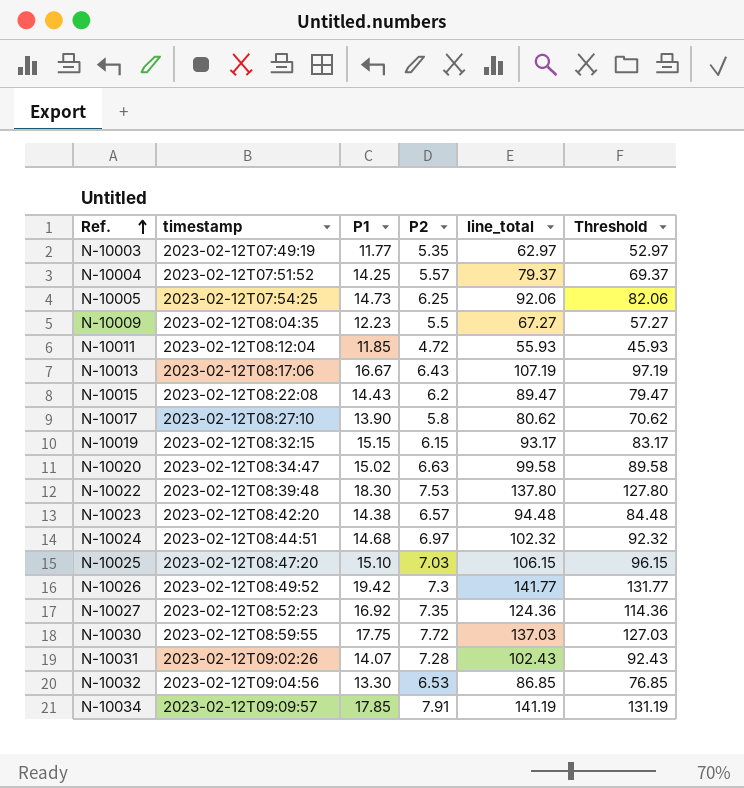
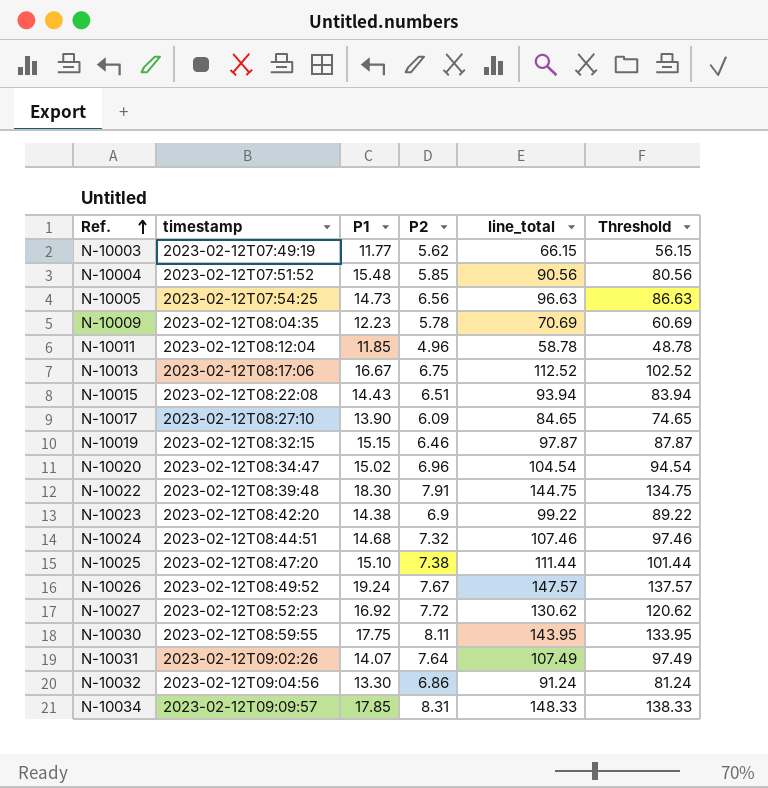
N-10003 | P2: 5.35 -> 5.62
N-10003 | line_total: 62.97 -> 66.15
N-10003 | Threshold: 52.97 -> 56.15
N-10004 | P1: 14.25 -> 15.48
N-10004 | P2: 5.57 -> 5.85
N-10004 | line_total: 79.37 -> 90.56
N-10004 | Threshold: 69.37 -> 80.56
N-10005 | P2: 6.25 -> 6.56
N-10005 | line_total: 92.06 -> 96.63
N-10005 | Threshold: 82.06 -> 86.63
N-10009 | P2: 5.5 -> 5.78
N-10009 | line_total: 67.27 -> 70.69
N-10009 | Threshold: 57.27 -> 60.69
N-10011 | P2: 4.72 -> 4.96
N-10011 | line_total: 55.93 -> 58.78
N-10011 | Threshold: 45.93 -> 48.78
N-10013 | P2: 6.43 -> 6.75
N-10013 | line_total: 107.19 -> 112.52
N-10013 | Threshold: 97.19 -> 102.52
N-10015 | P2: 6.2 -> 6.51
N-10015 | line_total: 89.47 -> 93.94
N-10015 | Threshold: 79.47 -> 83.94
N-10017 | P2: 5.8 -> 6.09
N-10017 | line_total: 80.62 -> 84.65
N-10017 | Threshold: 70.62 -> 74.65
N-10019 | P2: 6.15 -> 6.46
N-10019 | line_total: 93.17 -> 97.87
N-10019 | Threshold: 83.17 -> 87.87
N-10020 | P2: 6.63 -> 6.96
N-10020 | line_total: 99.58 -> 104.54
N-10020 | Threshold: 89.58 -> 94.54
N-10022 | P2: 7.53 -> 7.91
N-10022 | line_total: 137.80 -> 144.75
N-10022 | Threshold: 127.80 -> 134.75
N-10023 | P2: 6.57 -> 6.9
N-10023 | line_total: 94.48 -> 99.22
N-10023 | Threshold: 84.48 -> 89.22
N-10024 | P2: 6.97 -> 7.32
N-10024 | line_total: 102.32 -> 107.46
N-10024 | Threshold: 92.32 -> 97.46
N-10025 | P2: 7.03 -> 7.38
N-10025 | line_total: 106.15 -> 111.44
N-10025 | Threshold: 96.15 -> 101.44
N-10026 | P1: 19.42 -> 19.24
N-10026 | P2: 7.3 -> 7.67
N-10026 | line_total: 141.77 -> 147.57
N-10026 | Threshold: 131.77 -> 137.57
N-10027 | P2: 7.35 -> 7.72
N-10027 | line_total: 124.36 -> 130.62
N-10027 | Threshold: 114.36 -> 120.62
N-10030 | P2: 7.72 -> 8.11
N-10030 | line_total: 137.03 -> 143.95
N-10030 | Threshold: 127.03 -> 133.95
N-10031 | P2: 7.28 -> 7.64
N-10031 | line_total: 102.43 -> 107.49
N-10031 | Threshold: 92.43 -> 97.49
N-10032 | P2: 6.53 -> 6.86
N-10032 | line_total: 86.85 -> 91.24
N-10032 | Threshold: 76.85 -> 81.24
N-10034 | P2: 7.91 -> 8.31
N-10034 | line_total: 141.19 -> 148.33
N-10034 | Threshold: 131.19 -> 138.33

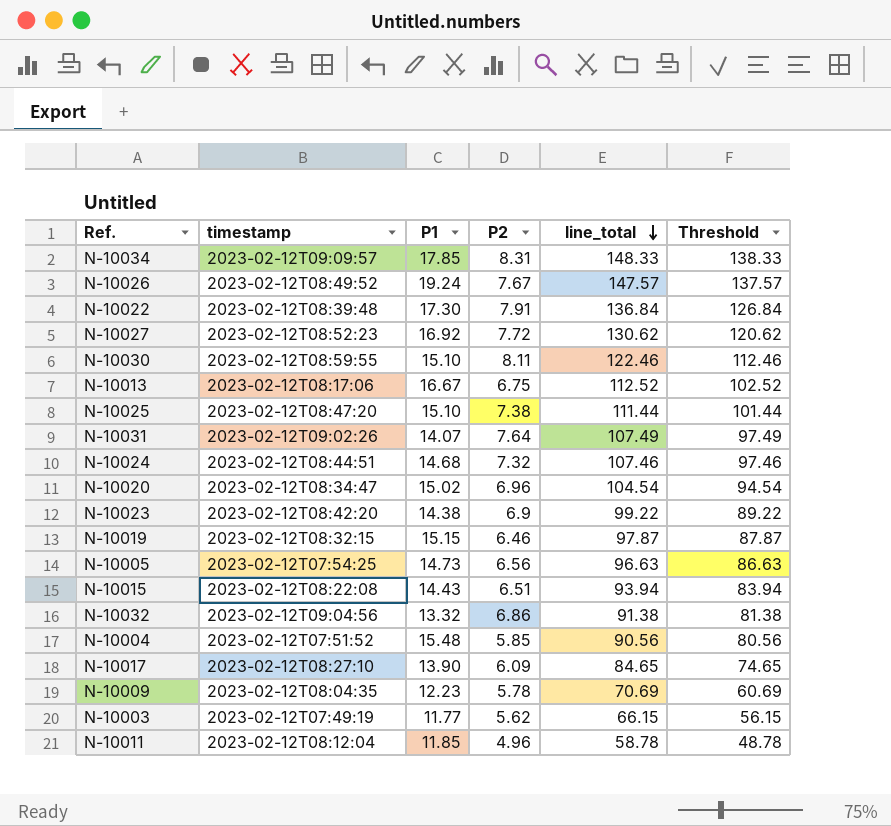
row order: Ref. ascending -> line_total descending
N-10022 | P1: 18.30 -> 17.30
N-10022 | line_total: 144.75 -> 136.84
N-10022 | Threshold: 134.75 -> 126.84
N-10030 | P1: 17.75 -> 15.10
N-10030 | line_total: 143.95 -> 122.46
N-10030 | Threshold: 133.95 -> 112.46
N-10032 | P1: 13.30 -> 13.32
N-10032 | line_total: 91.24 -> 91.38
N-10032 | Threshold: 81.24 -> 81.38

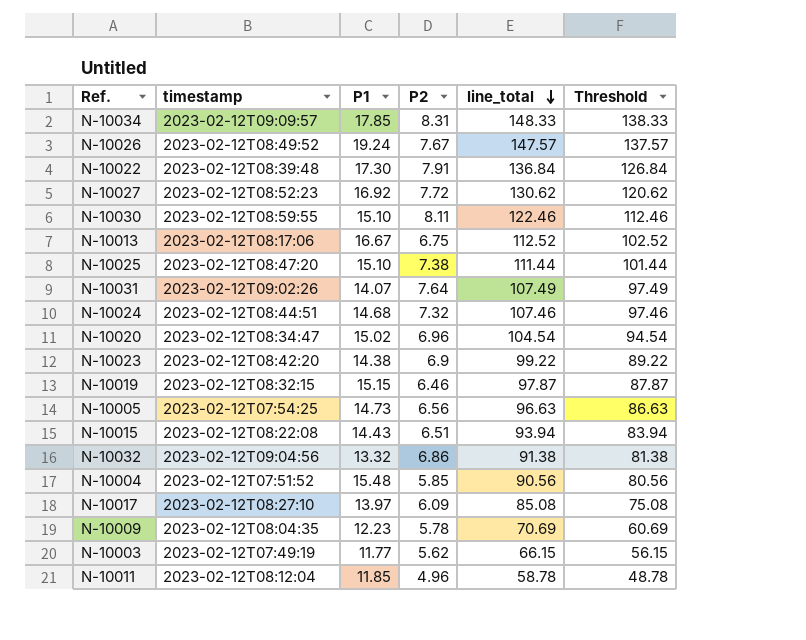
N-10017 | P1: 13.90 -> 13.97
N-10017 | line_total: 84.65 -> 85.08
N-10017 | Threshold: 74.65 -> 75.08

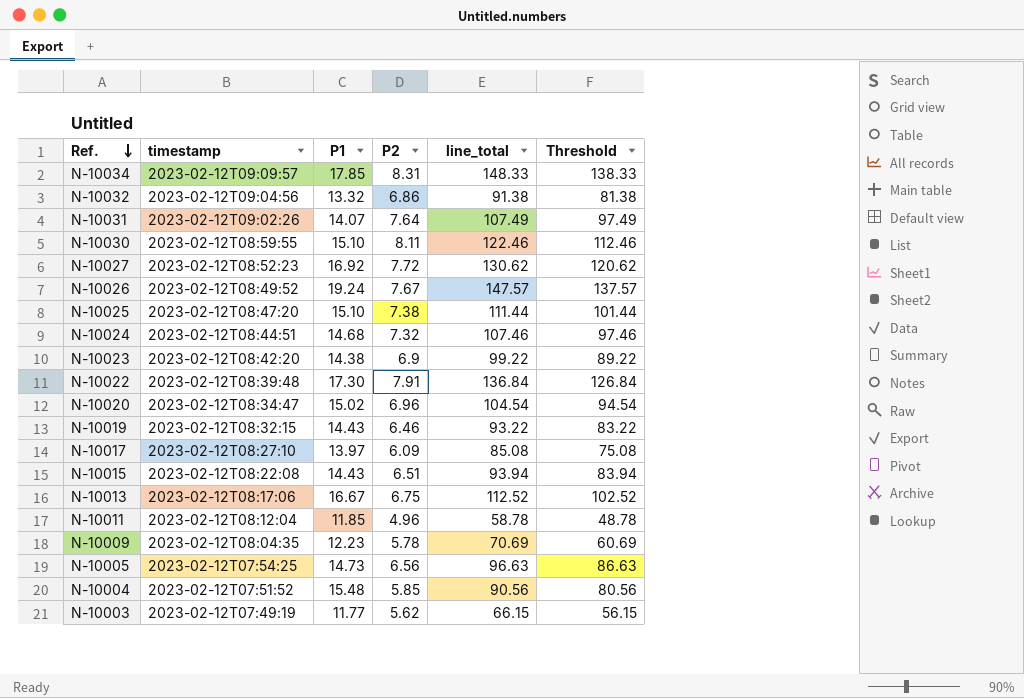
row order: line_total descending -> Ref. descending
N-10019 | P1: 15.15 -> 14.43
N-10019 | line_total: 97.87 -> 93.22
N-10019 | Threshold: 87.87 -> 83.22

